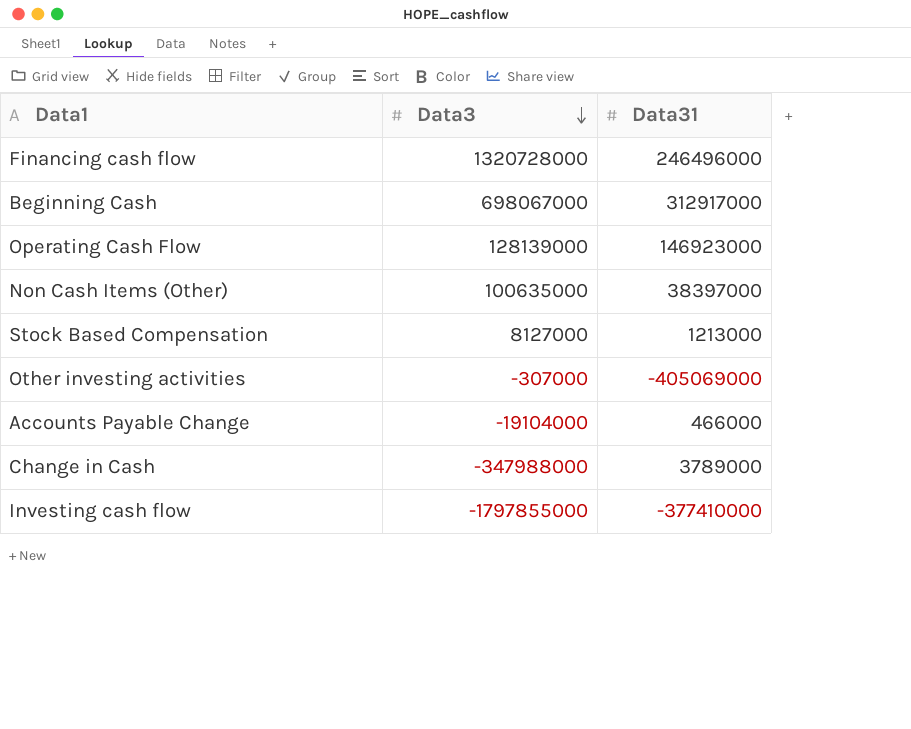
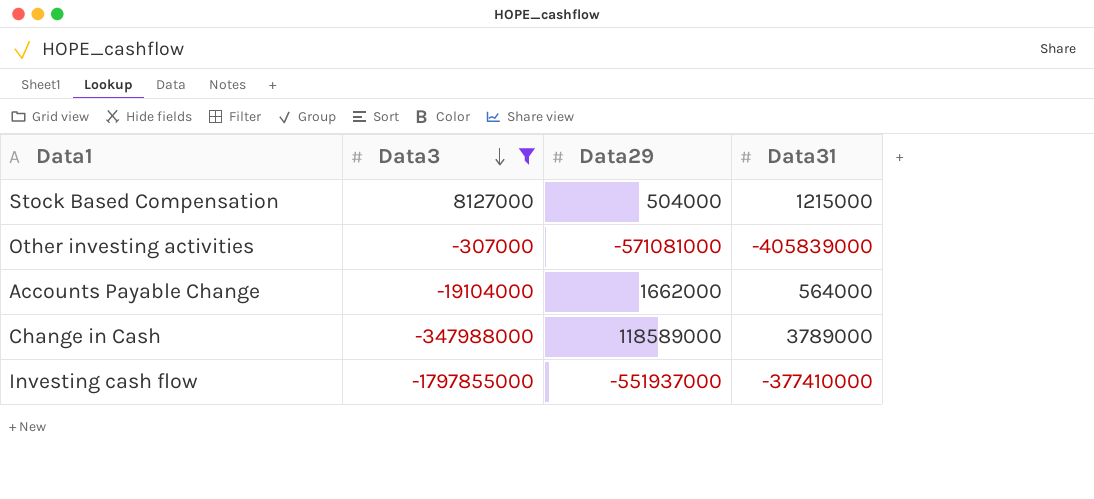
filter: none -> Data3 <= 8127000
column Data29 | position: none -> 3
Stock Based Compensation | Data31: 1213000 -> 1215000
Other investing activities | Data31: -405069000 -> -405839000
Accounts Payable Change | Data31: 466000 -> 564000

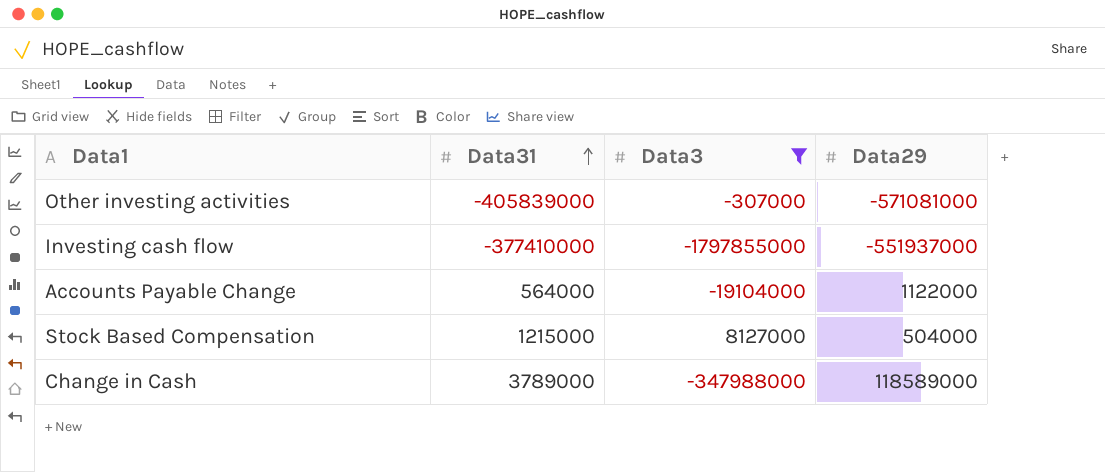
row order: Data3 descending -> Data31 ascending
column Data31 | position: 4 -> 2
Accounts Payable Change | Data29: 1662000 -> 1122000

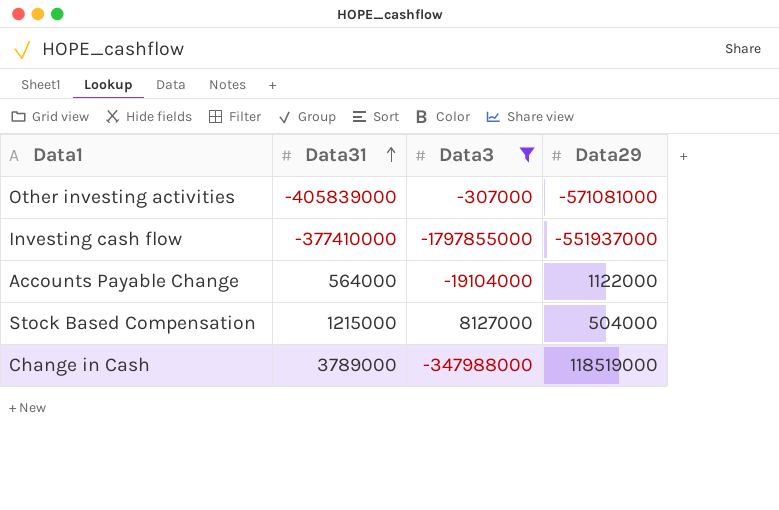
Change in Cash | Data29: 118589000 -> 118519000

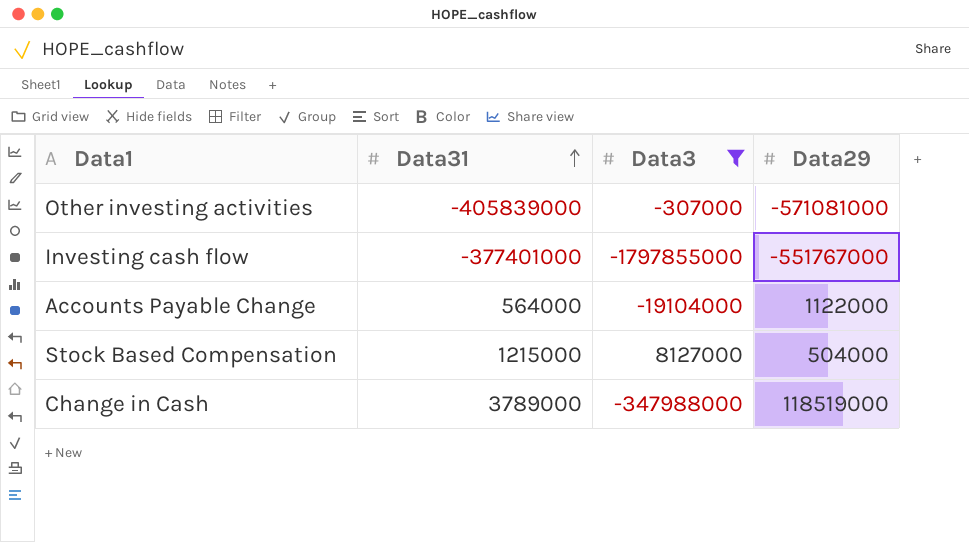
Investing cash flow | Data31: -377410000 -> -377401000
Investing cash flow | Data29: -551937000 -> -551767000

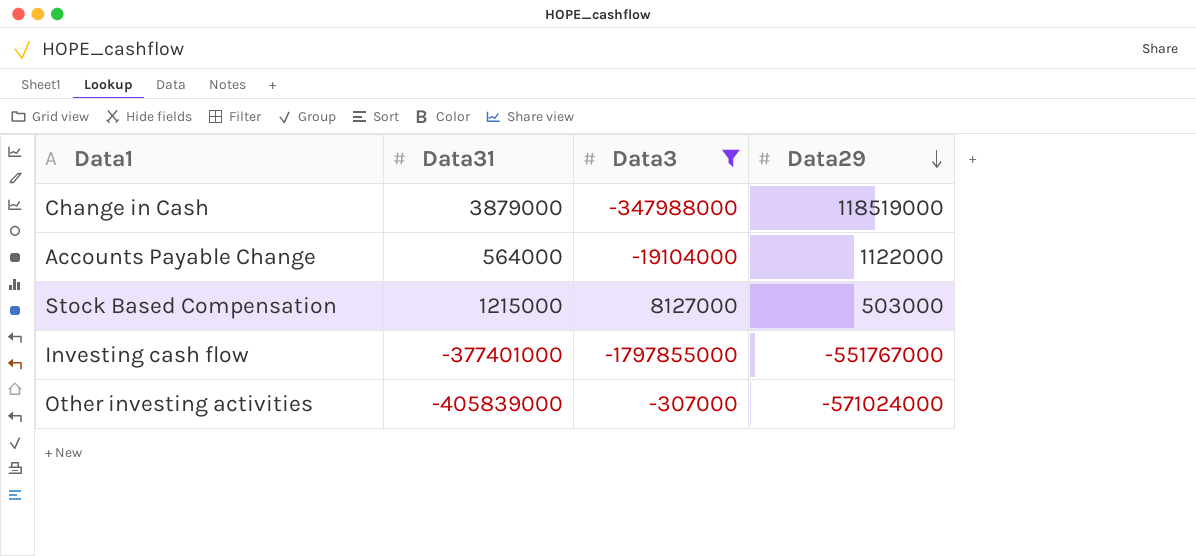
row order: Data31 ascending -> Data29 descending
Change in Cash | Data31: 3789000 -> 3879000
Stock Based Compensation | Data29: 504000 -> 503000
Other investing activities | Data29: -571081000 -> -571024000

